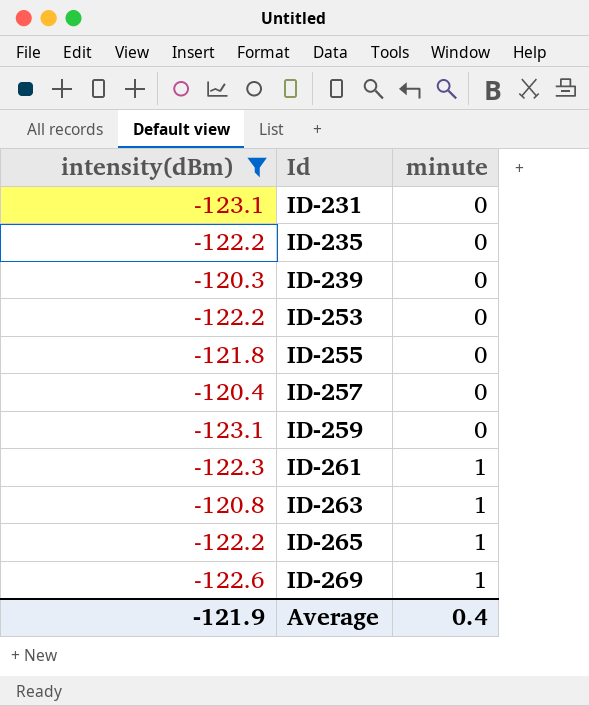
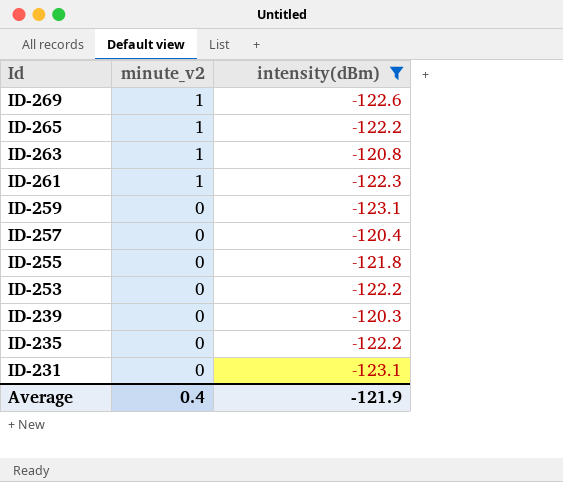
row order: Id ascending -> Id descending
column name: minute -> minute_v2
column intensity(dBm) | position: 1 -> 3

